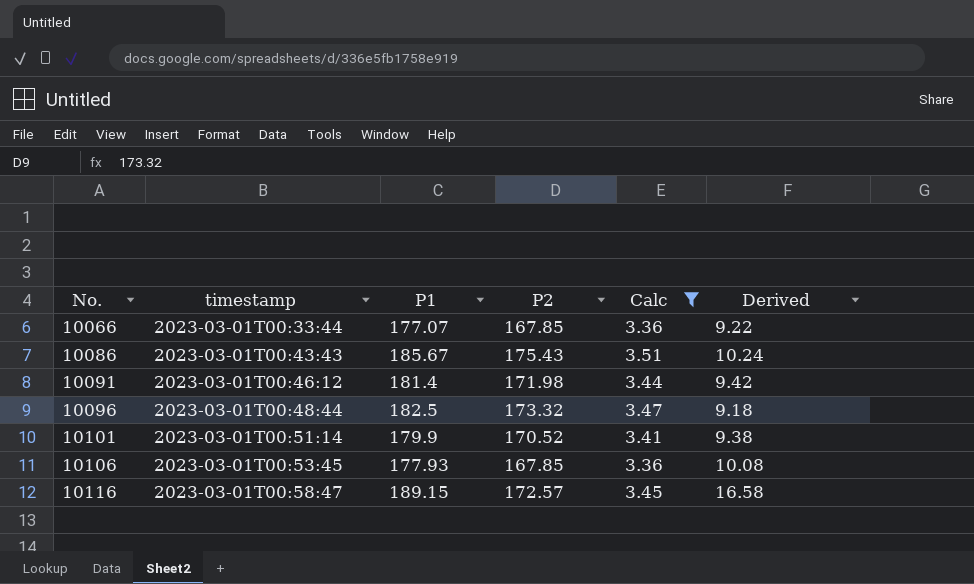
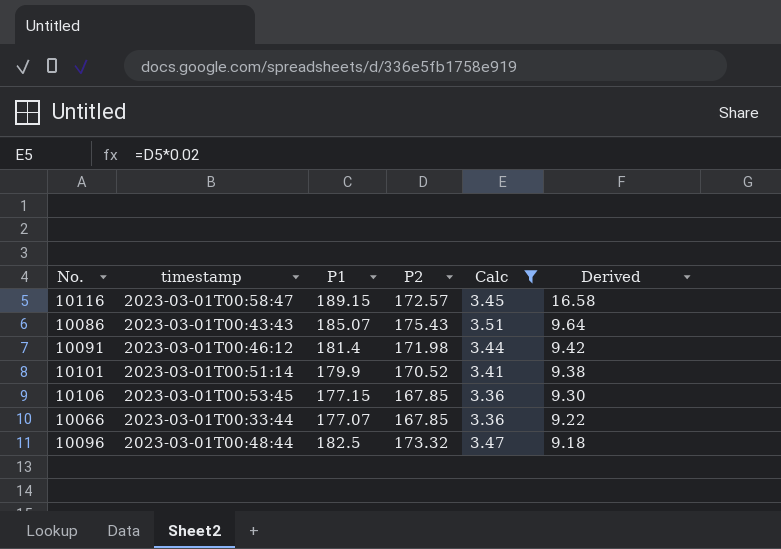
row order: No. ascending -> Derived descending
10086 | P1: 185.67 -> 185.07
10086 | Derived: 10.24 -> 9.64
10106 | P1: 177.93 -> 177.15
10106 | Derived: 10.08 -> 9.30

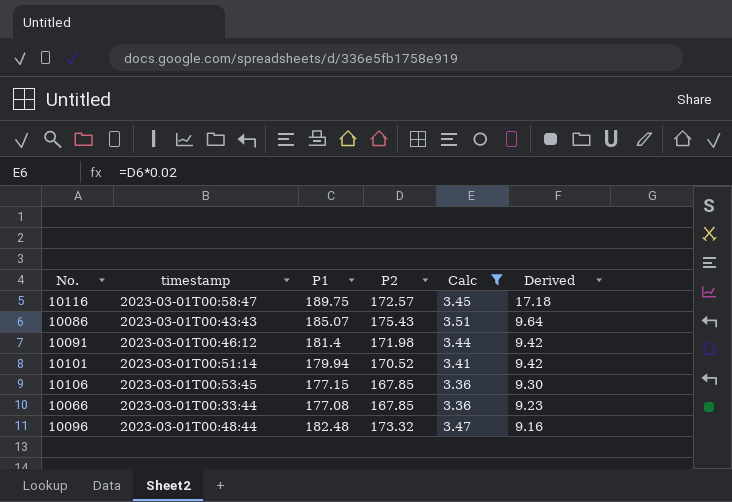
10116 | P1: 189.15 -> 189.75
10116 | Derived: 16.58 -> 17.18
10101 | P1: 179.9 -> 179.94
10101 | Derived: 9.38 -> 9.42
10066 | P1: 177.07 -> 177.08
10066 | Derived: 9.22 -> 9.23
10096 | P1: 182.5 -> 182.48
10096 | Derived: 9.18 -> 9.16

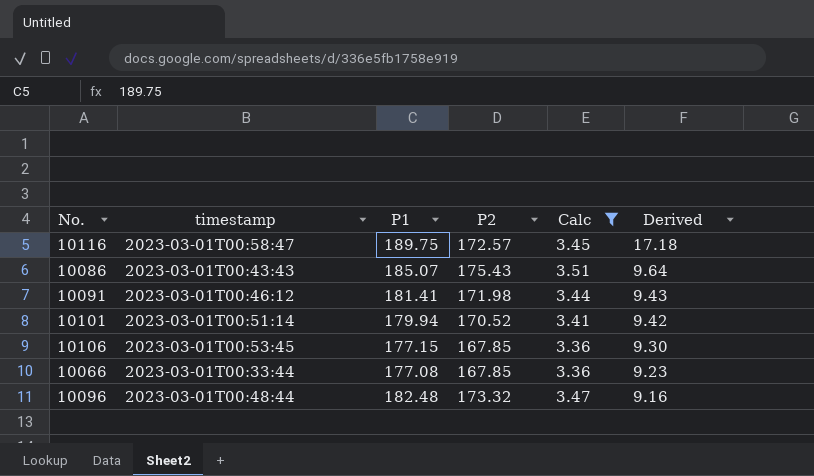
10091 | P1: 181.4 -> 181.41
10091 | Derived: 9.42 -> 9.43

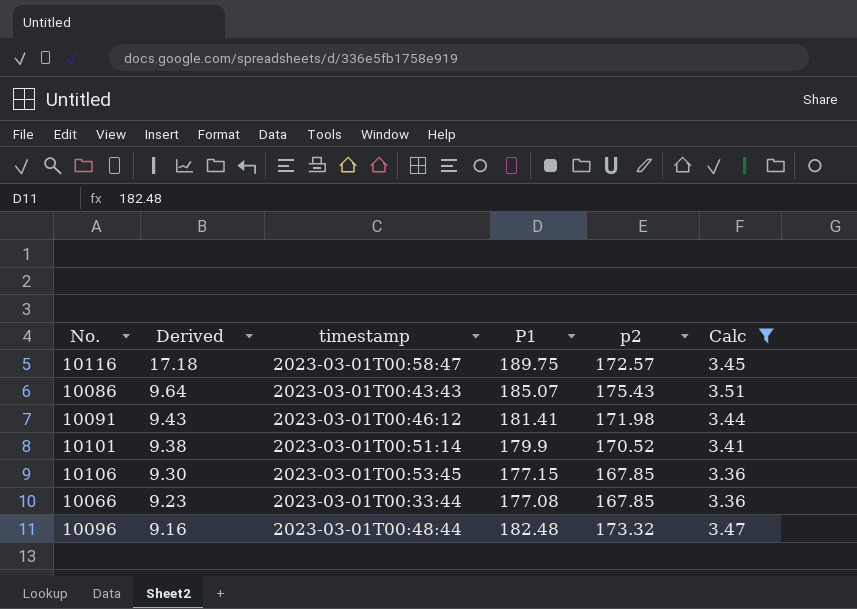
column Derived | position: 6 -> 2
column name: P2 -> p2
10101 | Derived: 9.42 -> 9.38
10101 | P1: 179.94 -> 179.9

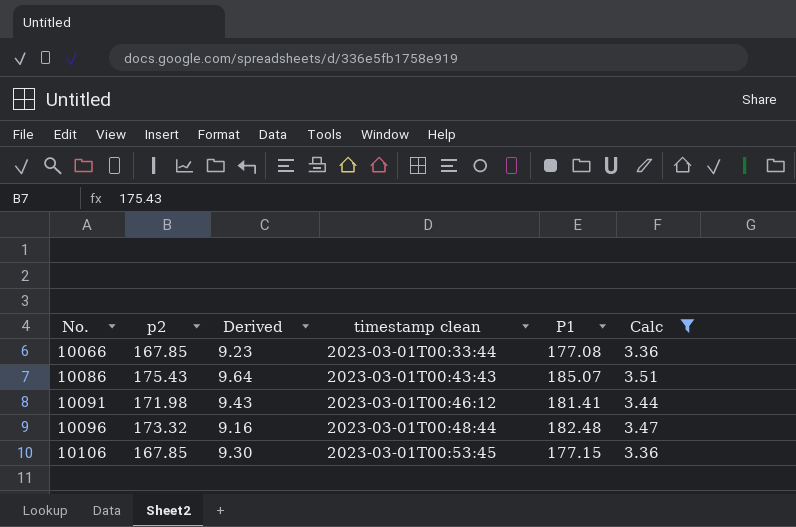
row order: Derived descending -> No. ascending
column p2 | position: 5 -> 2
column name: timestamp -> timestamp clean
row 10116: 17.18 | 2023-03-01T00:58:47 | 189.75 | 172.57 | 3.45 -> none
row 10101: 9.38 | 2023-03-01T00:51:14 | 179.9 | 170.52 | 3.41 -> none

